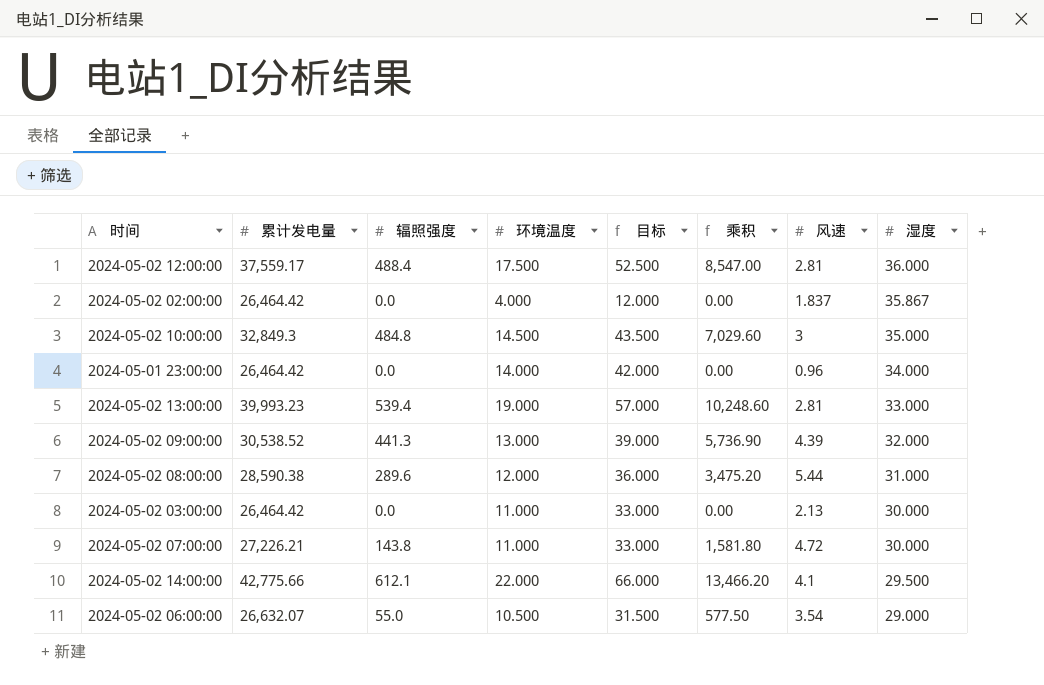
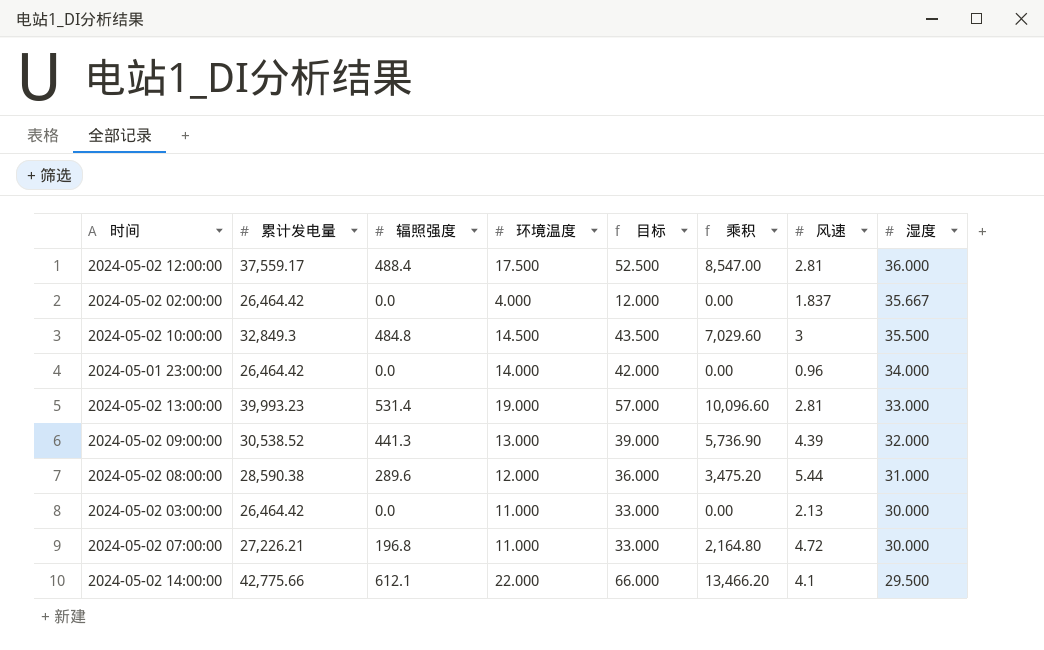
row 2024-05-02 06:00:00: 26,632.07 | 55.0 | 10.500 | 31.500 | 577.50 | 3.54 | 29.000 -> none
2024-05-02 02:00:00 | 湿度: 35.867 -> 35.667
2024-05-02 10:00:00 | 湿度: 35.000 -> 35.500
2024-05-02 13:00:00 | 辐照强度: 539.4 -> 531.4
2024-05-02 13:00:00 | 乘积: 10,248.60 -> 10,096.60
2024-05-02 07:00:00 | 辐照强度: 143.8 -> 196.8
2024-05-02 07:00:00 | 乘积: 1,581.80 -> 2,164.80

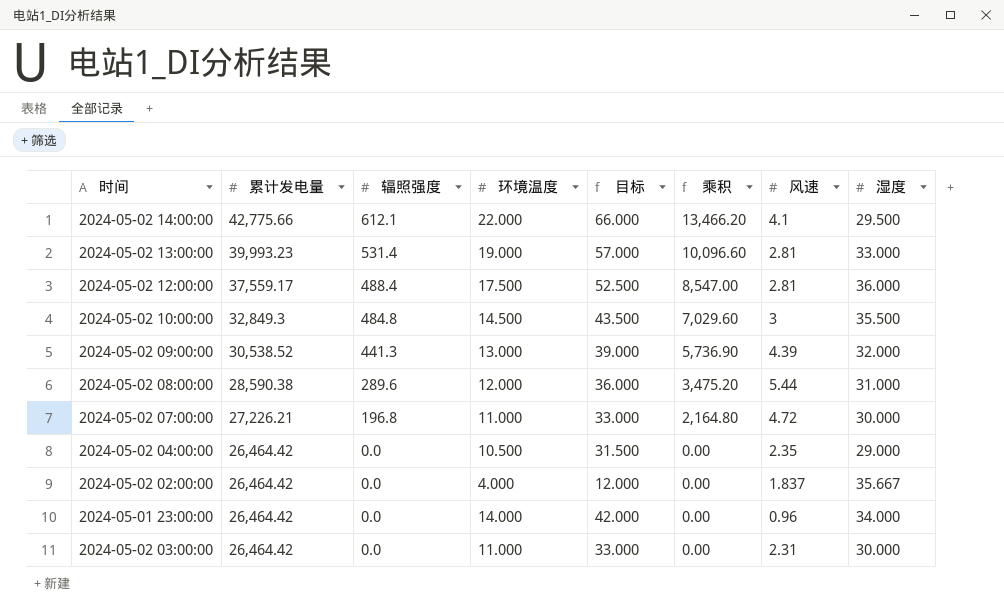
row order: 湿度 descending -> 累计发电量 descending
row 2024-05-02 04:00:00: none -> 26,464.42 | 0.0 | 10.500 | 31.500 | 0.00 | 2.35 | 29.000
2024-05-02 03:00:00 | 风速: 2.13 -> 2.31

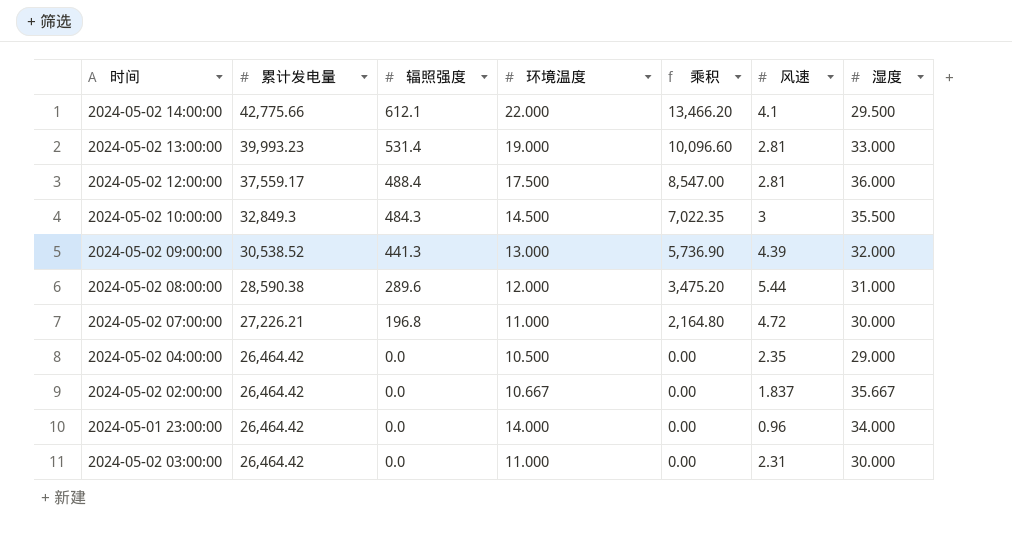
column 目标 | formula: [环境温度] * 3 -> none
2024-05-02 10:00:00 | 辐照强度: 484.8 -> 484.3
2024-05-02 10:00:00 | 乘积: 7,029.60 -> 7,022.35
2024-05-02 02:00:00 | 环境温度: 4.000 -> 10.667

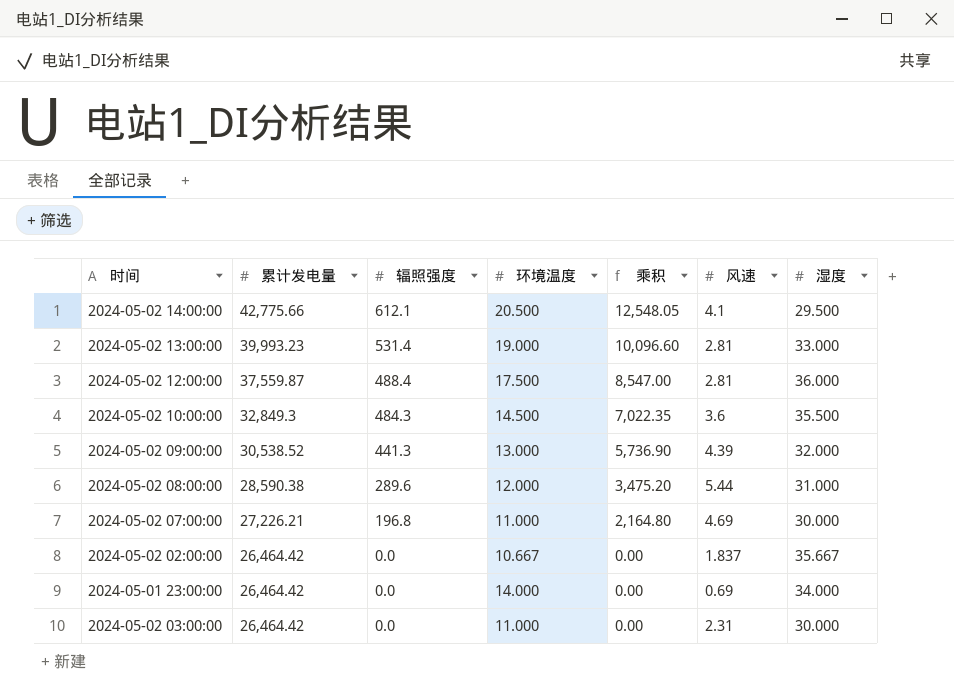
row 2024-05-02 04:00:00: 26,464.42 | 0.0 | 10.500 | 0.00 | 2.35 | 29.000 -> none
2024-05-02 14:00:00 | 环境温度: 22.000 -> 20.500
2024-05-02 14:00:00 | 乘积: 13,466.20 -> 12,548.05
2024-05-02 12:00:00 | 累计发电量: 37,559.17 -> 37,559.87
2024-05-02 10:00:00 | 风速: 3 -> 3.6
2024-05-02 07:00:00 | 风速: 4.72 -> 4.69
2024-05-01 23:00:00 | 风速: 0.96 -> 0.69

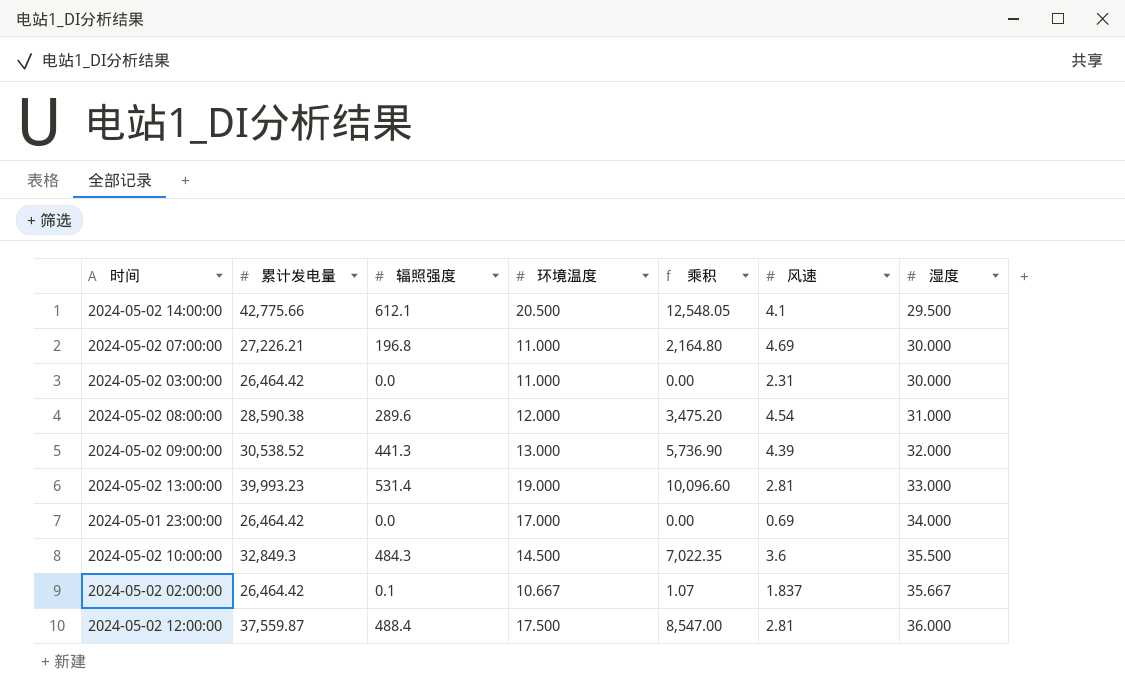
row order: 累计发电量 descending -> 湿度 ascending
2024-05-02 08:00:00 | 风速: 5.44 -> 4.54
2024-05-01 23:00:00 | 环境温度: 14.000 -> 17.000
2024-05-02 02:00:00 | 辐照强度: 0.0 -> 0.1
2024-05-02 02:00:00 | 乘积: 0.00 -> 1.07

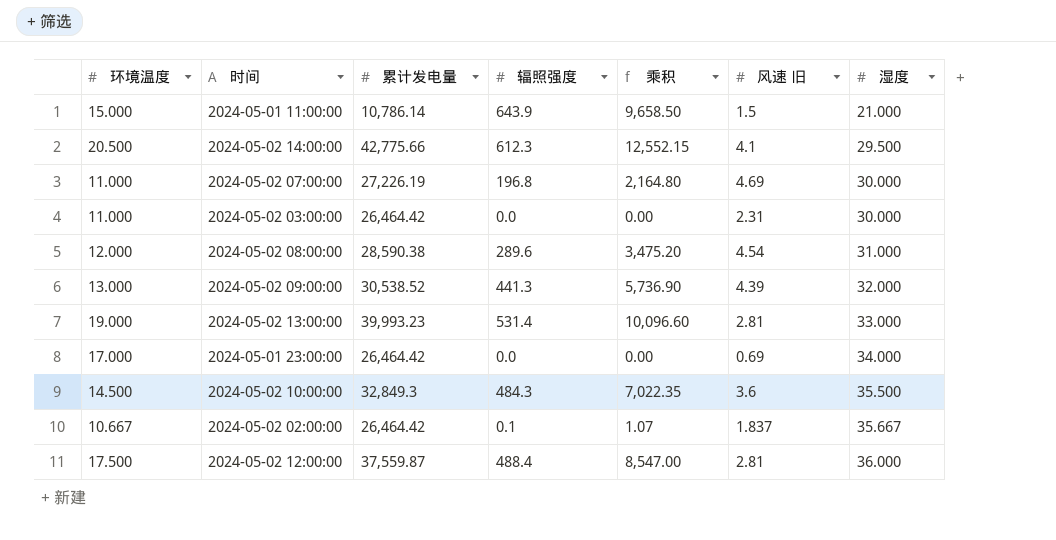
column 环境温度 | position: 4 -> 1
column name: 风速 -> 风速 旧
row 2024-05-01 11:00:00: none -> 15.000 | 10,786.14 | 643.9 | 9,658.50 | 1.5 | 21.000
2024-05-02 14:00:00 | 辐照强度: 612.1 -> 612.3
2024-05-02 14:00:00 | 乘积: 12,548.05 -> 12,552.15
2024-05-02 07:00:00 | 累计发电量: 27,226.21 -> 27,226.19

